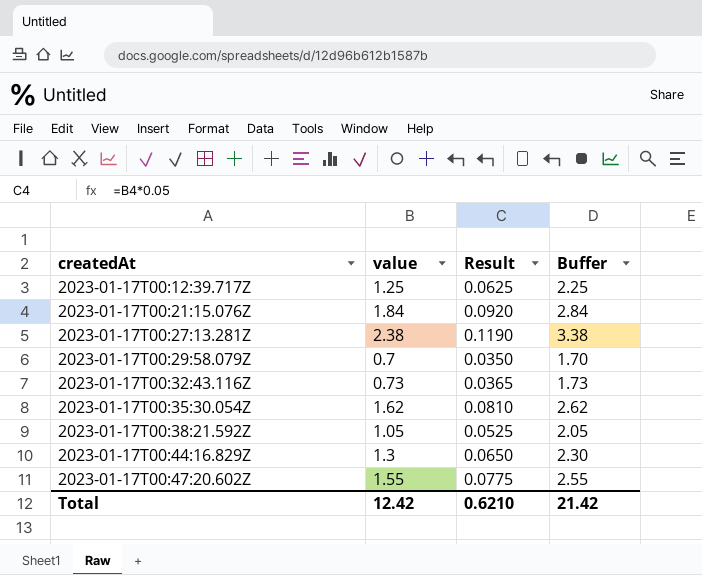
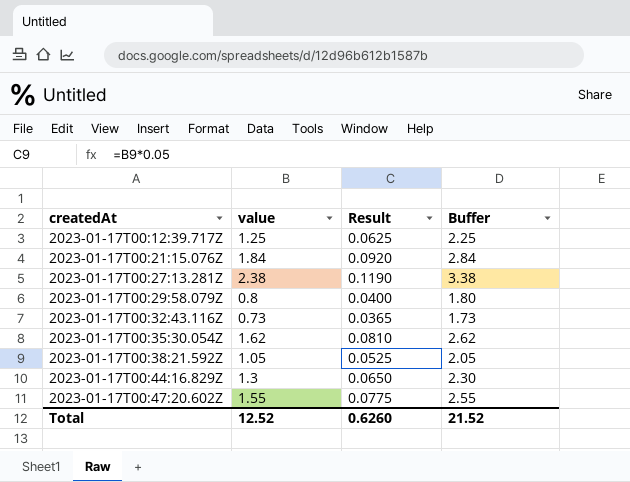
2023-01-17T00:29:58.079Z | value: 0.7 -> 0.8
2023-01-17T00:29:58.079Z | Result: 0.0350 -> 0.0400
2023-01-17T00:29:58.079Z | Buffer: 1.70 -> 1.80
Total | value: 12.42 -> 12.52
Total | Result: 0.6210 -> 0.6260
Total | Buffer: 21.42 -> 21.52

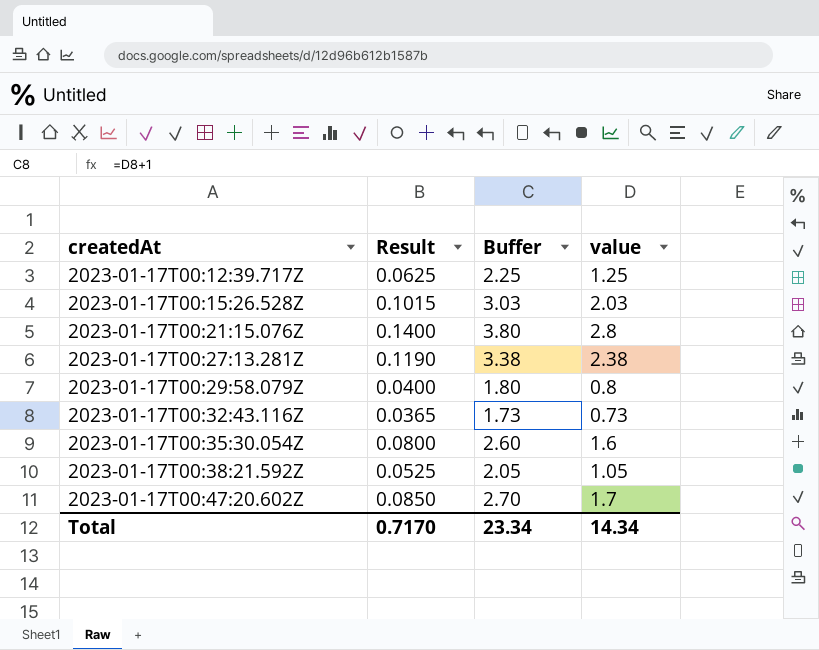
column value | position: 2 -> 4
row 2023-01-17T00:44:16.829Z: 1.3 | 0.0650 | 2.30 -> none
row 2023-01-17T00:15:26.528Z: none -> 0.1015 | 3.03 | 2.03
2023-01-17T00:21:15.076Z | Result: 0.0920 -> 0.1400
2023-01-17T00:21:15.076Z | Buffer: 2.84 -> 3.80
2023-01-17T00:21:15.076Z | value: 1.84 -> 2.8
2023-01-17T00:35:30.054Z | Result: 0.0810 -> 0.0800
2023-01-17T00:35:30.054Z | Buffer: 2.62 -> 2.60
2023-01-17T00:35:30.054Z | value: 1.62 -> 1.6
2023-01-17T00:47:20.602Z | Result: 0.0775 -> 0.0850
2023-01-17T00:47:20.602Z | Buffer: 2.55 -> 2.70
2023-01-17T00:47:20.602Z | value: 1.55 -> 1.7
Total | Result: 0.6260 -> 0.7170
Total | Buffer: 21.52 -> 23.34
Total | value: 12.52 -> 14.34

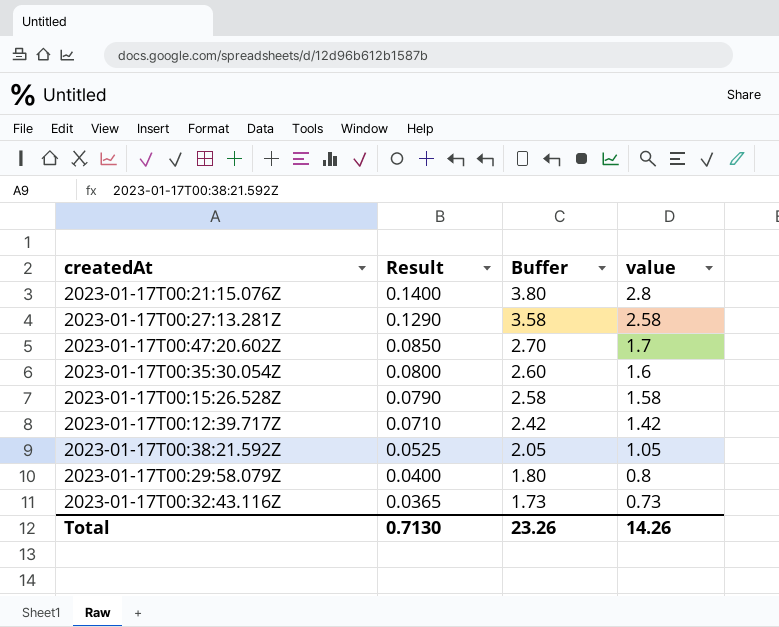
row order: createdAt ascending -> Result descending
2023-01-17T00:27:13.281Z | Result: 0.1190 -> 0.1290
2023-01-17T00:27:13.281Z | Buffer: 3.38 -> 3.58
2023-01-17T00:27:13.281Z | value: 2.38 -> 2.58
2023-01-17T00:15:26.528Z | Result: 0.1015 -> 0.0790
2023-01-17T00:15:26.528Z | Buffer: 3.03 -> 2.58
2023-01-17T00:15:26.528Z | value: 2.03 -> 1.58
2023-01-17T00:12:39.717Z | Result: 0.0625 -> 0.0710
2023-01-17T00:12:39.717Z | Buffer: 2.25 -> 2.42
2023-01-17T00:12:39.717Z | value: 1.25 -> 1.42
Total | Result: 0.7170 -> 0.7130
Total | Buffer: 23.34 -> 23.26
Total | value: 14.34 -> 14.26

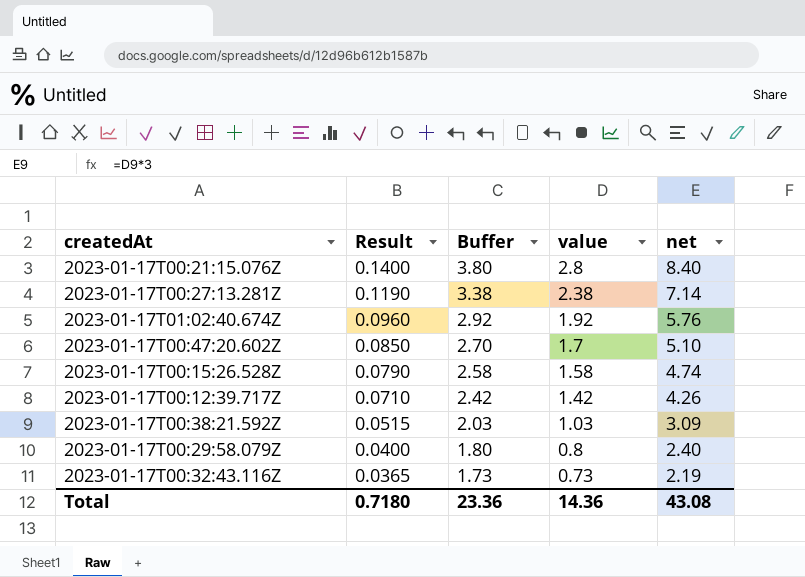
column net | formula: none -> [value] * 3
row 2023-01-17T00:35:30.054Z: 0.0800 | 2.60 | 1.6 -> none
2023-01-17T00:27:13.281Z | Result: 0.1290 -> 0.1190
2023-01-17T00:27:13.281Z | Buffer: 3.58 -> 3.38
2023-01-17T00:27:13.281Z | value: 2.58 -> 2.38
row 2023-01-17T01:02:40.674Z: none -> 0.0960 | 2.92 | 1.92 | 5.76
2023-01-17T00:38:21.592Z | Result: 0.0525 -> 0.0515
2023-01-17T00:38:21.592Z | Buffer: 2.05 -> 2.03
2023-01-17T00:38:21.592Z | value: 1.05 -> 1.03
Total | Result: 0.7130 -> 0.7180
Total | Buffer: 23.26 -> 23.36
Total | value: 14.26 -> 14.36

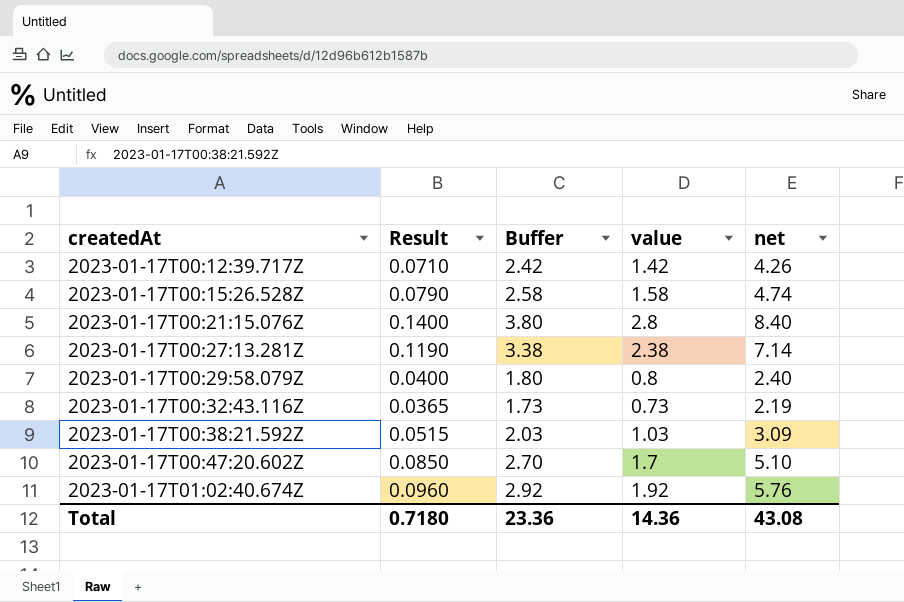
row order: Result descending -> createdAt ascending

